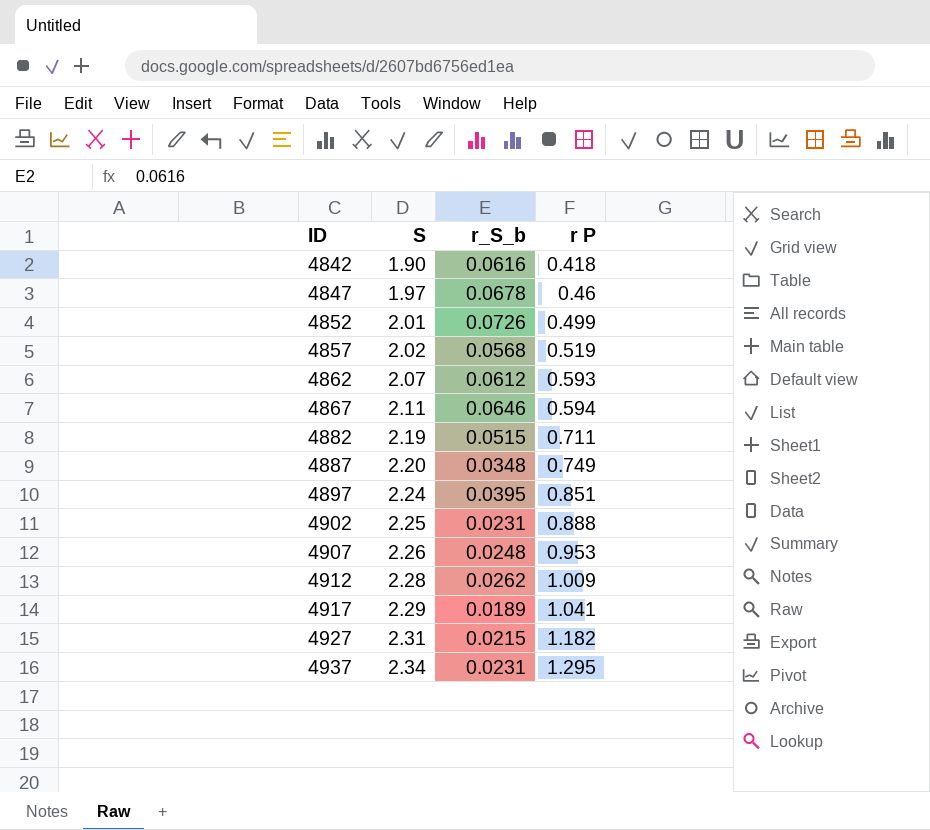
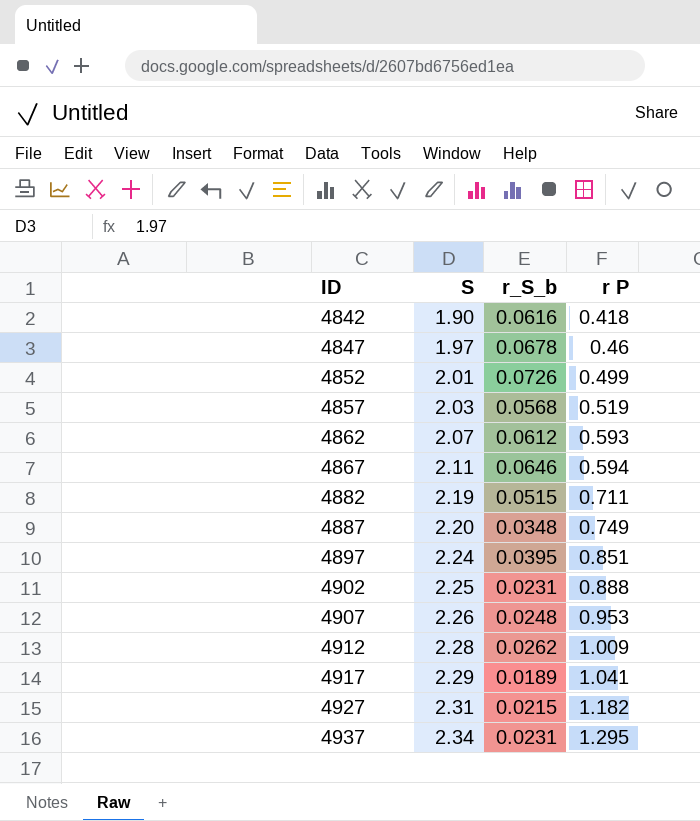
4857 | S: 2.02 -> 2.03

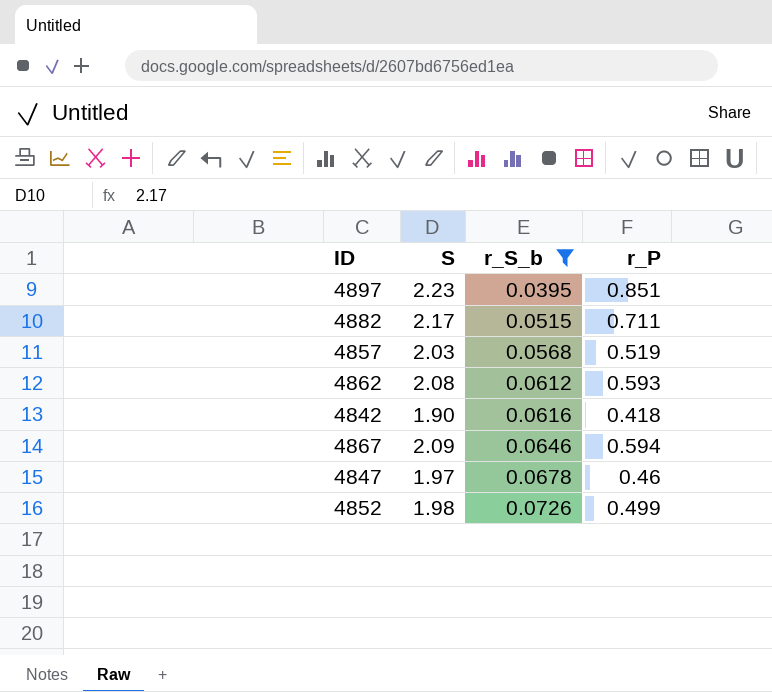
filter: none -> r_S_b >= 0.0395
row order: ID ascending -> r_S_b ascending
column name: r P -> r_P
4897 | S: 2.24 -> 2.23
4882 | S: 2.19 -> 2.17
4862 | S: 2.07 -> 2.08
4867 | S: 2.11 -> 2.09
4852 | S: 2.01 -> 1.98

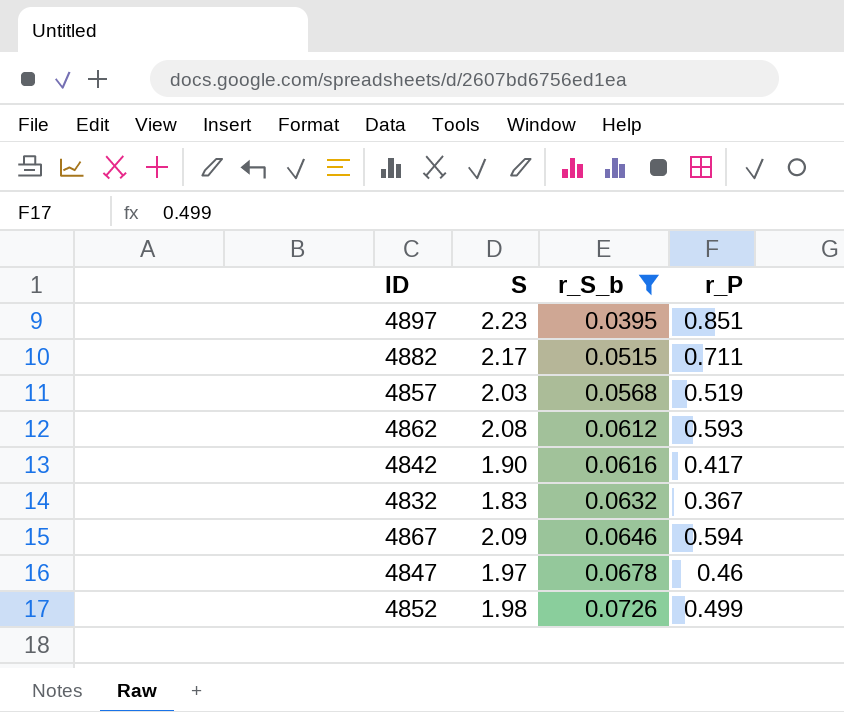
4842 | r_P: 0.418 -> 0.417
row 4832: none -> 1.83 | 0.0632 | 0.367

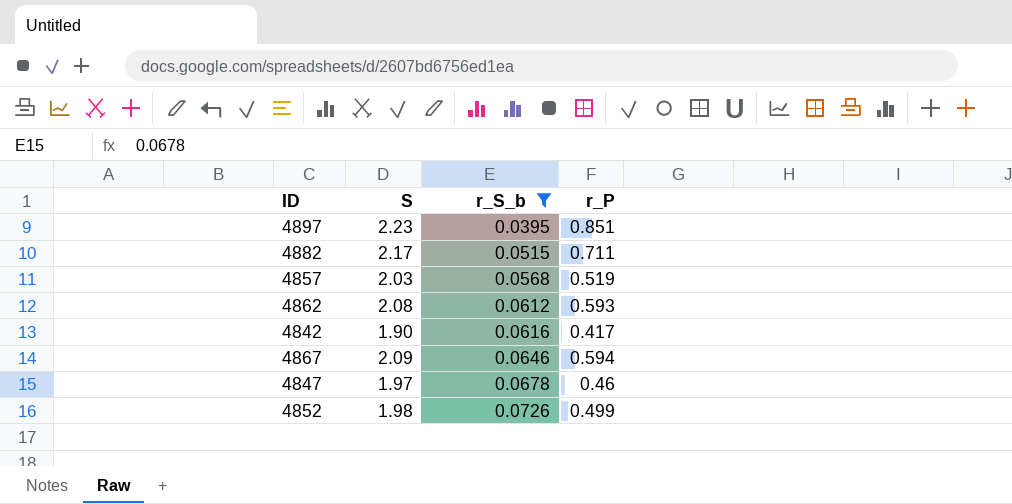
row 4832: 1.83 | 0.0632 | 0.367 -> none

